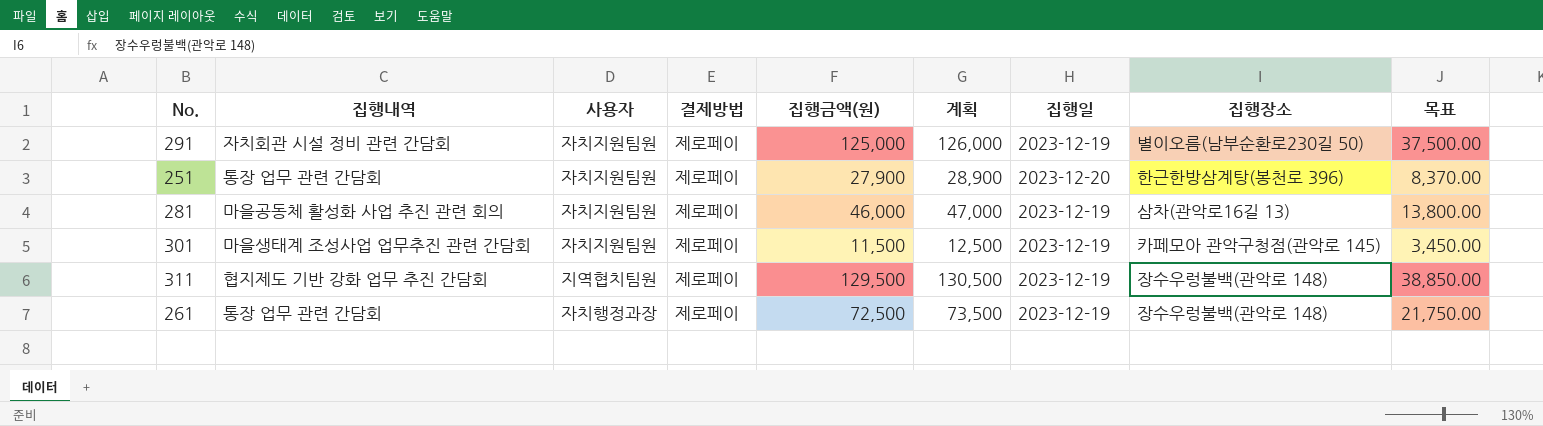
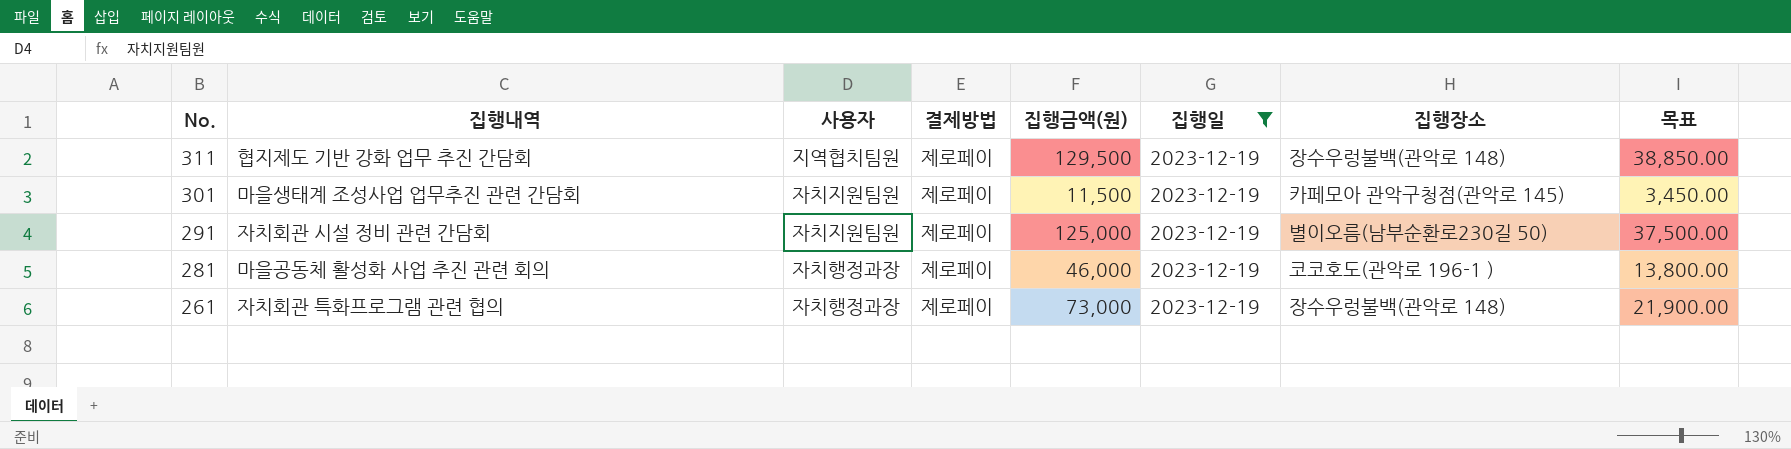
filter: none -> 집행일 = 2023-12-19
row order: none -> No. descending
column 계획 | formula: [집행금액(원)] + 1000 -> none
281 | 사용자: 자치지원팀원 -> 자치행정과장
281 | 집행장소: 삼차(관악로16길 13) -> 코코호도(관악로 196-1 )
261 | 집행내역: 통장 업무 관련 간담회 -> 자치회관 특화프로그램 관련 협의
261 | 집행금액(원): 72,500 -> 73,000
261 | 목표: 21,750.00 -> 21,900.00

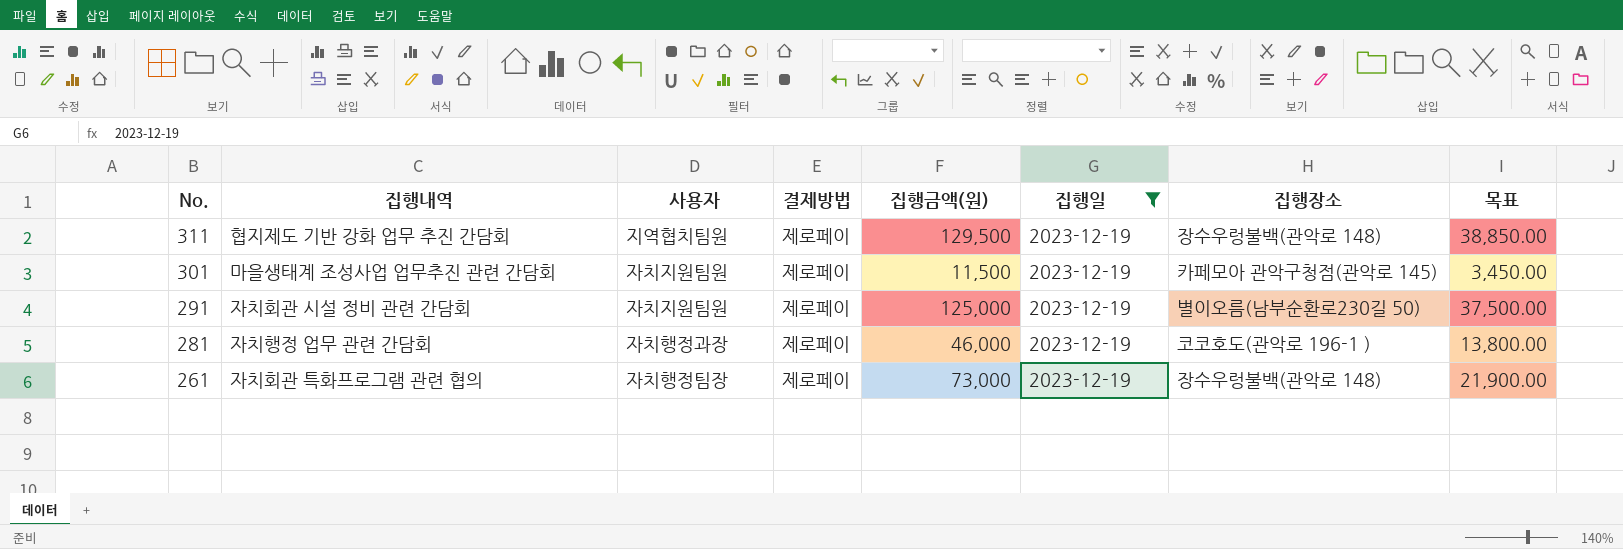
281 | 집행내역: 마을공동체 활성화 사업 추진 관련 회의 -> 자치행정 업무 관련 간담회
261 | 사용자: 자치행정과장 -> 자치행정팀장

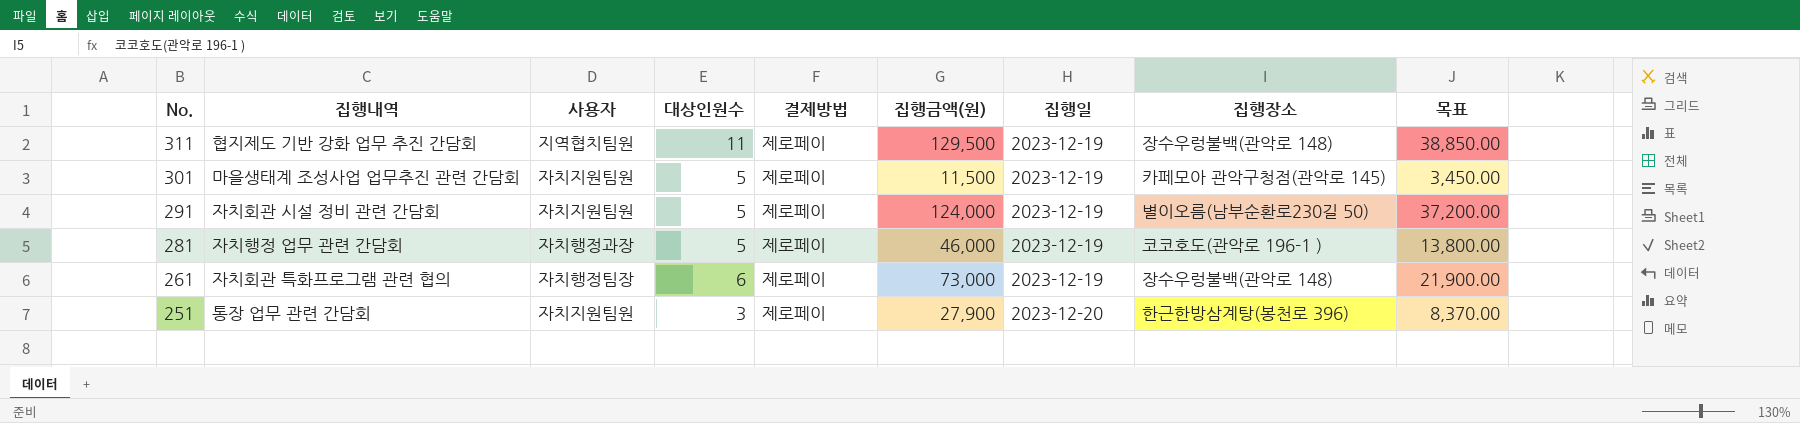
filter: 집행일 = 2023-12-19 -> none
column 대상인원수 | position: none -> 4
291 | 집행금액(원): 125,000 -> 124,000
291 | 목표: 37,500.00 -> 37,200.00

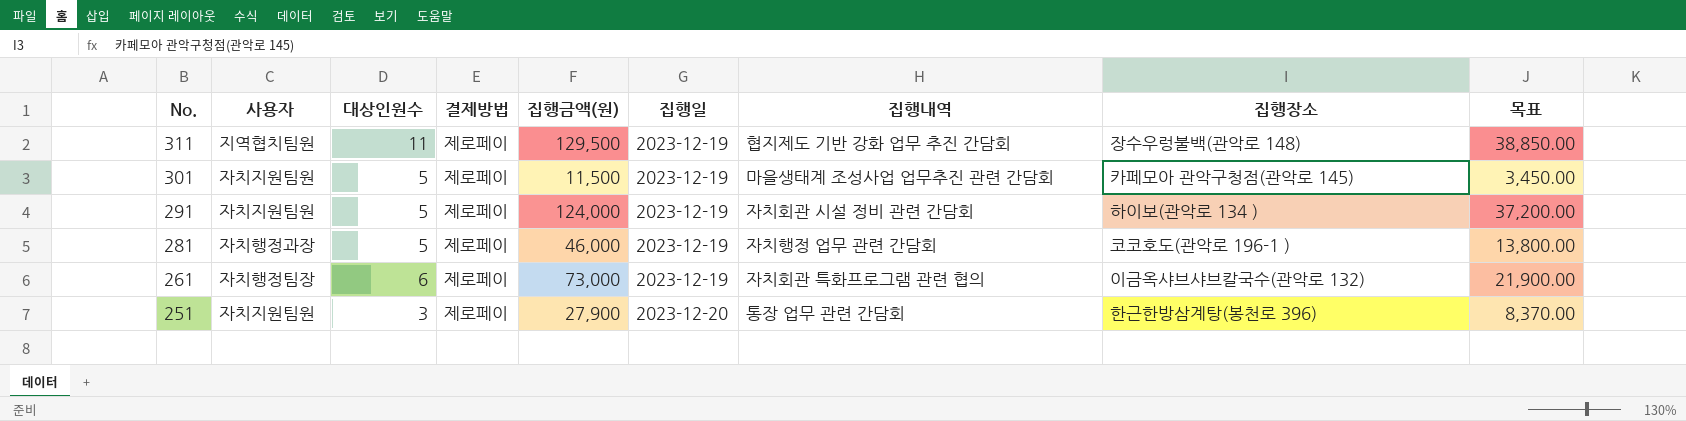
column 집행내역 | position: 2 -> 7
291 | 집행장소: 별이오름(남부순환로230길 50) -> 하이보(관악로 134 )
261 | 집행장소: 장수우렁불백(관악로 148) -> 이금옥샤브샤브칼국수(관악로 132)

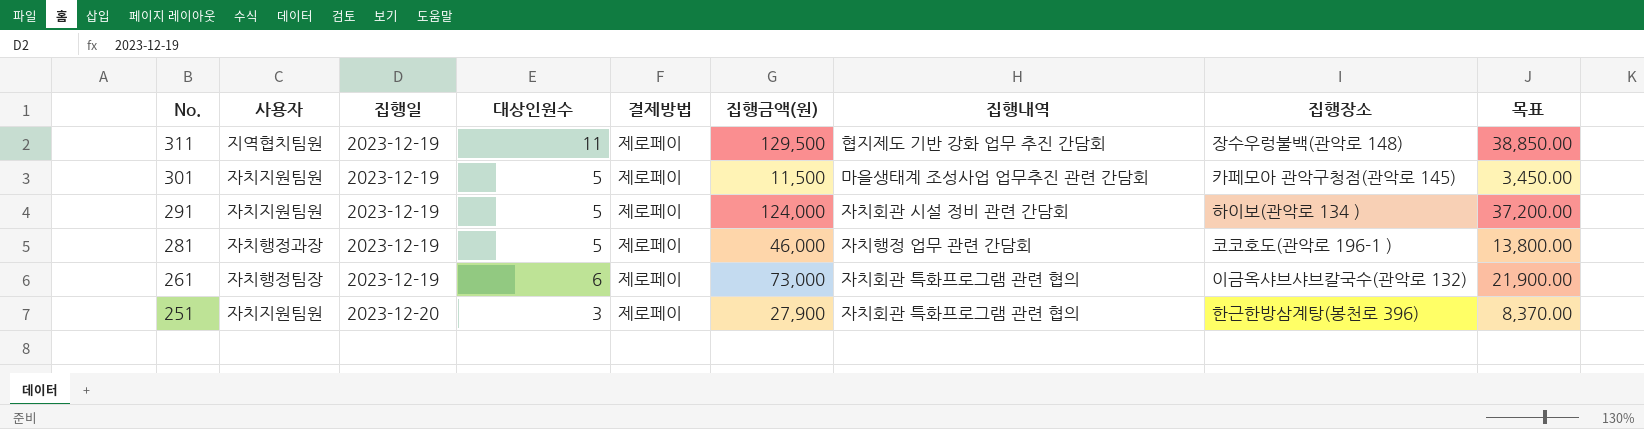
column 집행일 | position: 6 -> 3
251 | 집행내역: 통장 업무 관련 간담회 -> 자치회관 특화프로그램 관련 협의

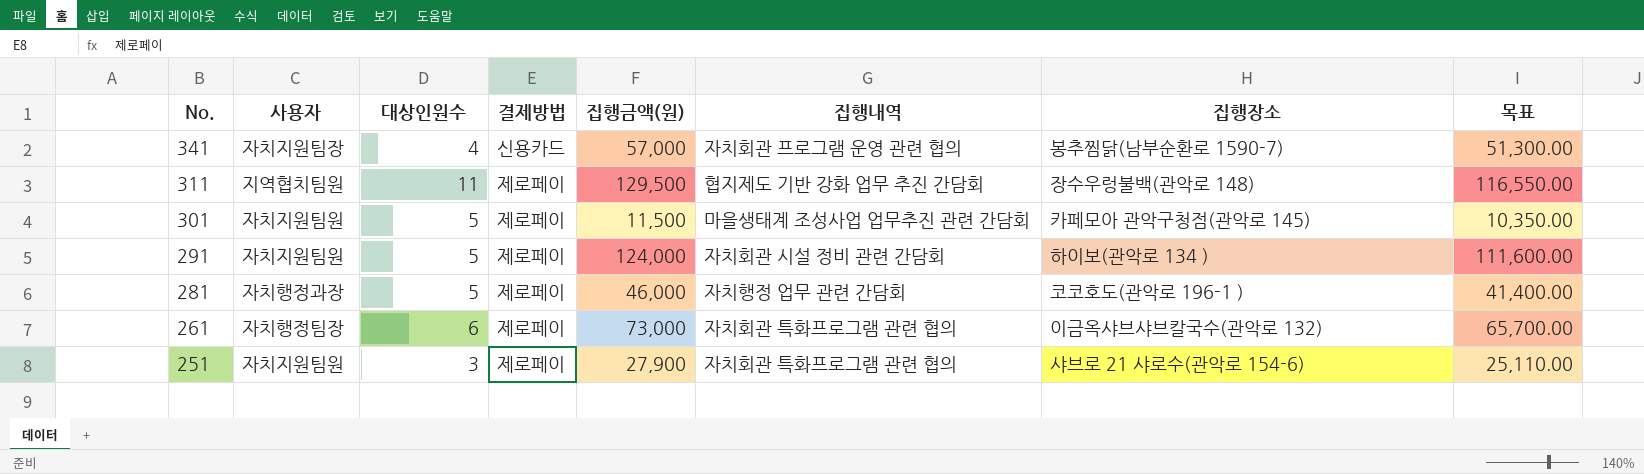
column 집행일 | position: 3 -> none
column 목표 | formula: [집행금액(원)] * 0.3 -> [집행금액(원)] * 0.9
row 341: none -> 자치지원팀장 | 4 | 신용카드 | 57,000 | 자치회관 프로그램 운영 관련 협의 | 봉추찜닭(남부순환로 1590-7) | 51,300.00
251 | 집행장소: 한근한방삼계탕(봉천로 396) -> 샤브로 21 샤로수(관악로 154-6)

